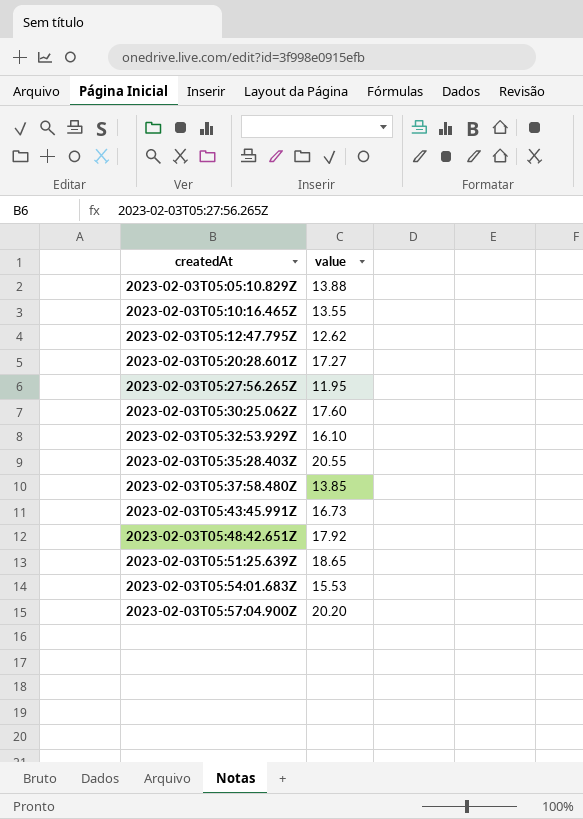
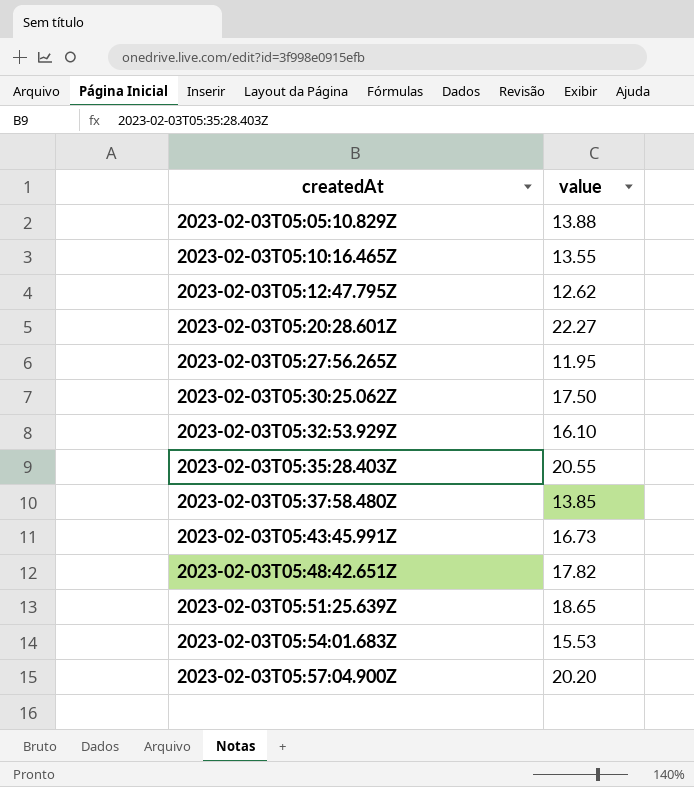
2023-02-03T05:20:28.601Z | value: 17.27 -> 22.27
2023-02-03T05:30:25.062Z | value: 17.60 -> 17.50
2023-02-03T05:48:42.651Z | value: 17.92 -> 17.82

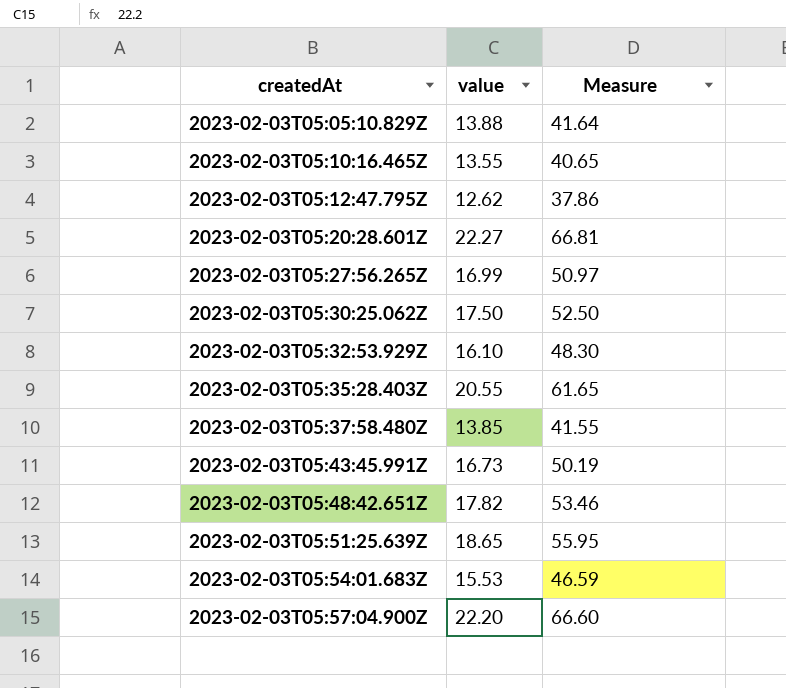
column Measure | formula: none -> [value] * 3
2023-02-03T05:27:56.265Z | value: 11.95 -> 16.99
2023-02-03T05:57:04.900Z | value: 20.20 -> 22.20

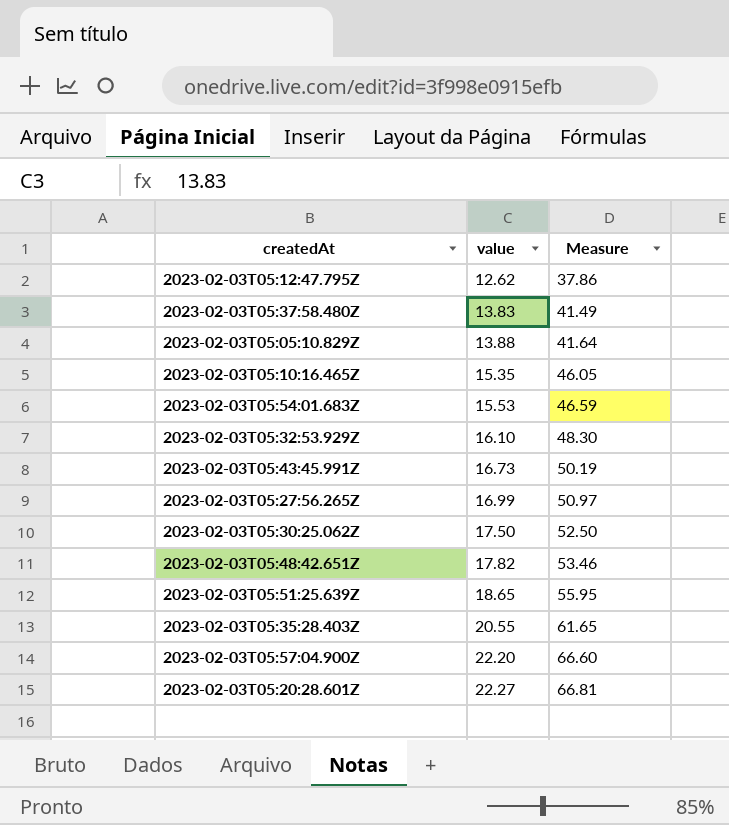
row order: createdAt ascending -> value ascending
2023-02-03T05:37:58.480Z | value: 13.85 -> 13.83
2023-02-03T05:37:58.480Z | Measure: 41.55 -> 41.49
2023-02-03T05:10:16.465Z | value: 13.55 -> 15.35
2023-02-03T05:10:16.465Z | Measure: 40.65 -> 46.05

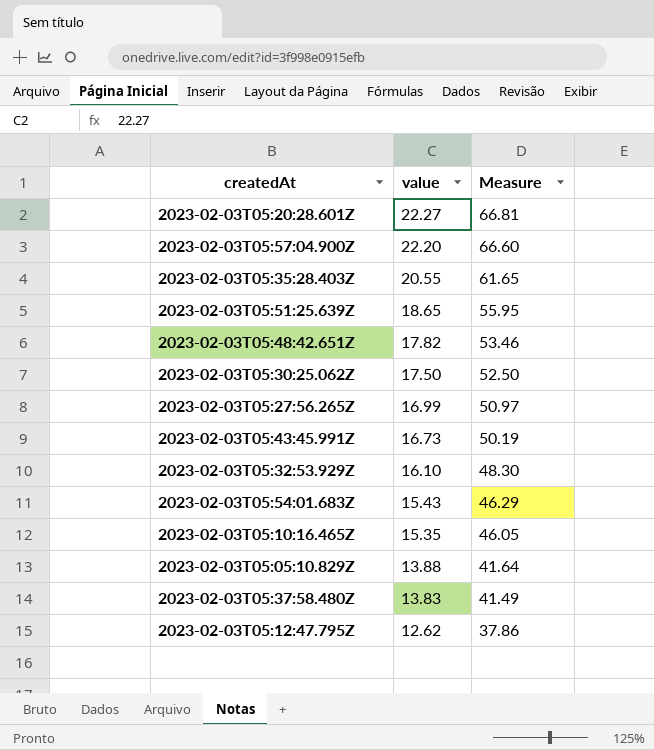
row order: value ascending -> value descending
2023-02-03T05:54:01.683Z | value: 15.53 -> 15.43
2023-02-03T05:54:01.683Z | Measure: 46.59 -> 46.29

